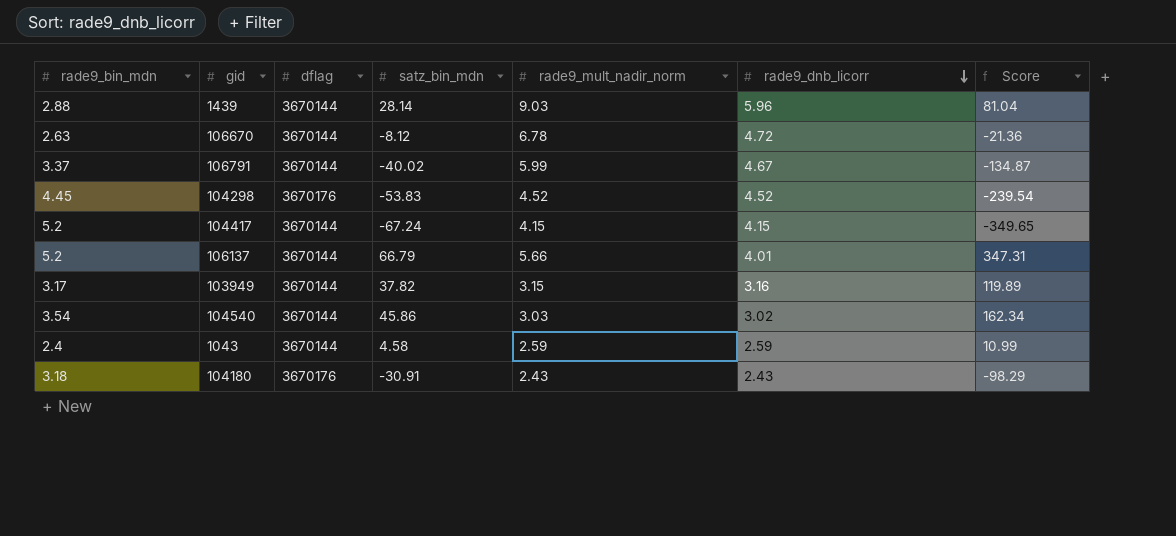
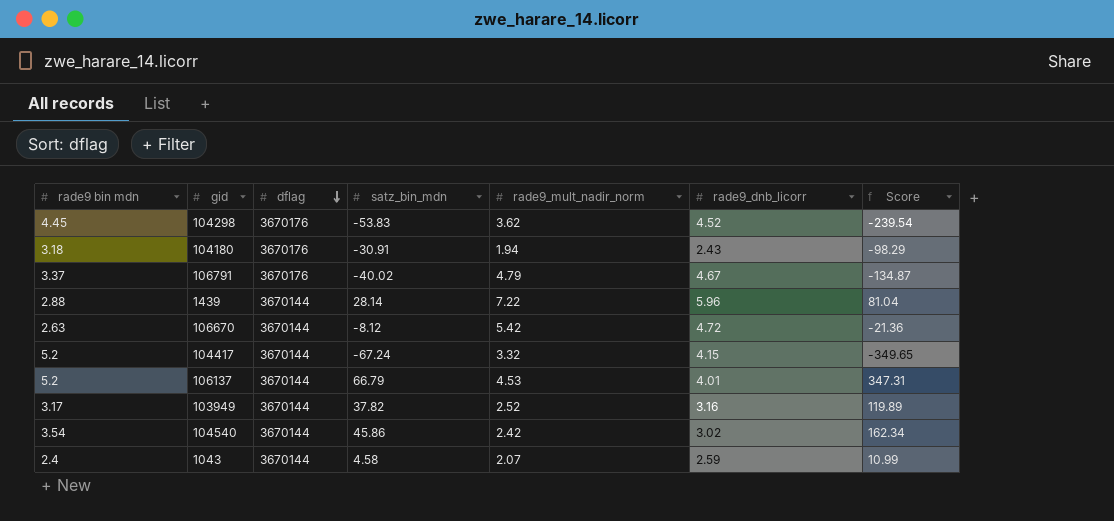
row order: rade9_dnb_licorr descending -> dflag descending
column name: rade9_bin_mdn -> rade9 bin mdn
104298 | rade9_mult_nadir_norm: 4.52 -> 3.62
104180 | rade9_mult_nadir_norm: 2.43 -> 1.94
106791 | dflag: 3670144 -> 3670176
106791 | rade9_mult_nadir_norm: 5.99 -> 4.79
1439 | rade9_mult_nadir_norm: 9.03 -> 7.22
106670 | rade9_mult_nadir_norm: 6.78 -> 5.42
104417 | rade9_mult_nadir_norm: 4.15 -> 3.32
106137 | rade9_mult_nadir_norm: 5.66 -> 4.53
103949 | rade9_mult_nadir_norm: 3.15 -> 2.52
104540 | rade9_mult_nadir_norm: 3.03 -> 2.42
1043 | rade9_mult_nadir_norm: 2.59 -> 2.07

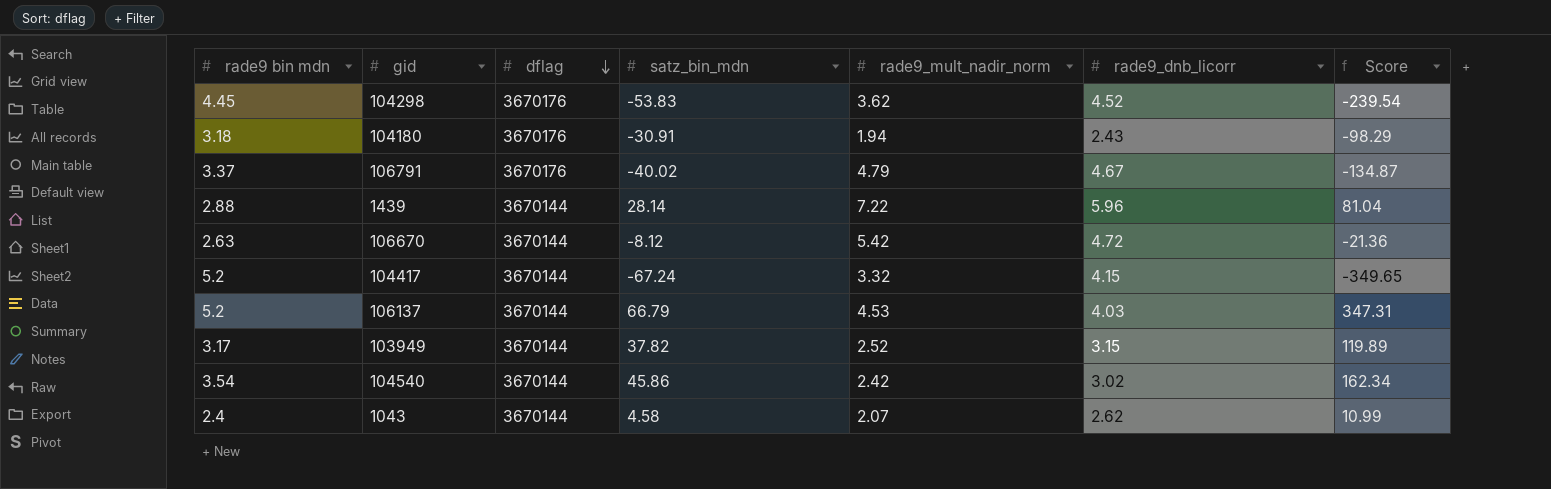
106137 | rade9_dnb_licorr: 4.01 -> 4.03
103949 | rade9_dnb_licorr: 3.16 -> 3.15
1043 | rade9_dnb_licorr: 2.59 -> 2.62

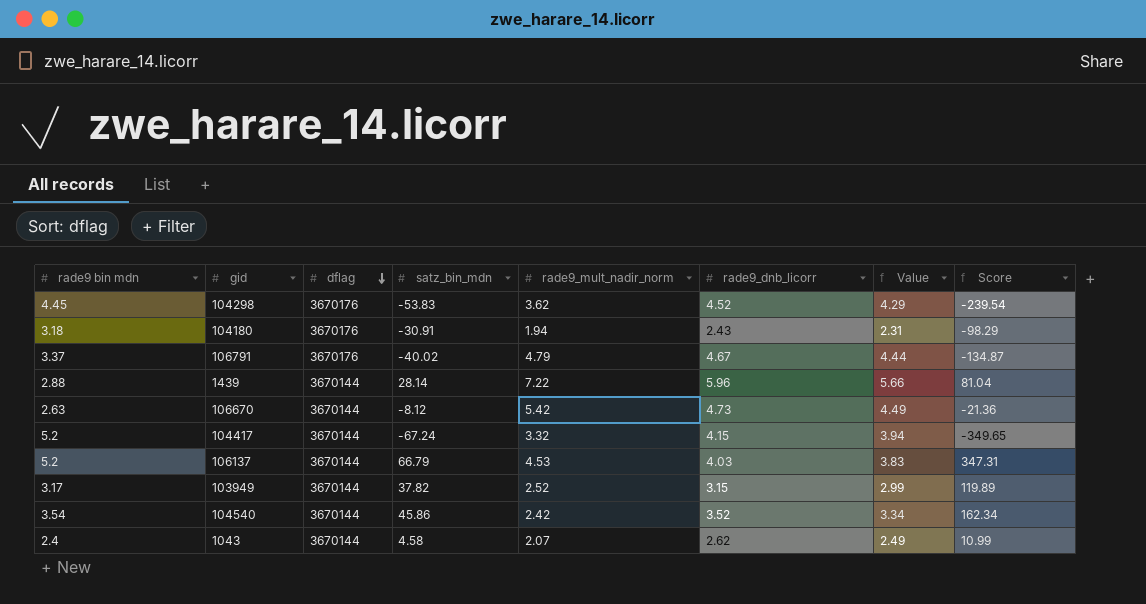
column Value | formula: none -> [rade9_dnb_licorr] * 0.95
106670 | rade9_dnb_licorr: 4.72 -> 4.73
104540 | rade9_dnb_licorr: 3.02 -> 3.52

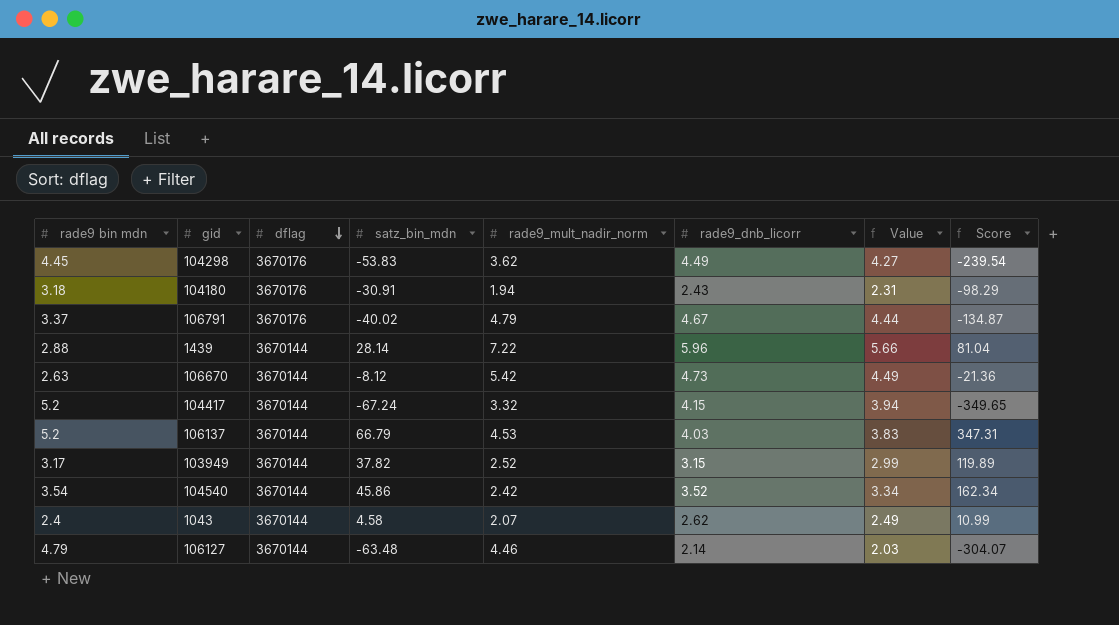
104298 | rade9_dnb_licorr: 4.52 -> 4.49
104298 | Value: 4.29 -> 4.27
row 106127: none -> 4.79 | 3670144 | -63.48 | 4.46 | 2.14 | 2.03 | -304.07

